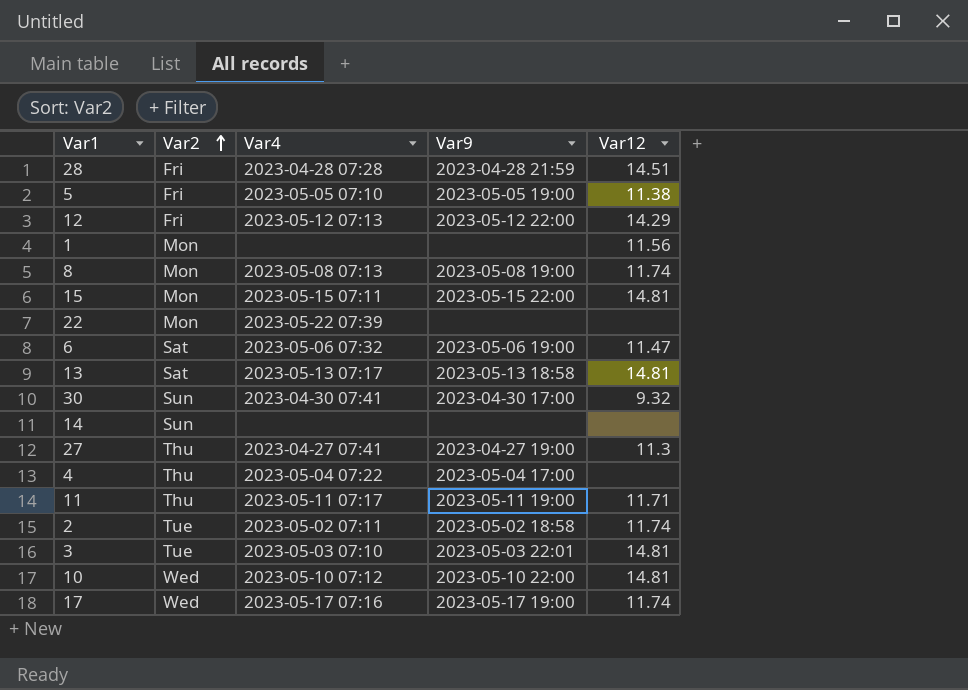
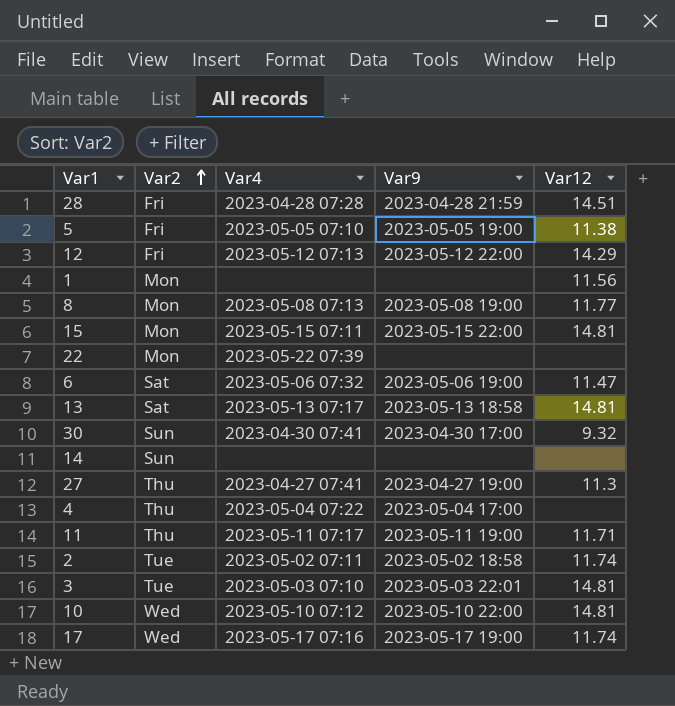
8 | Var12: 11.74 -> 11.77

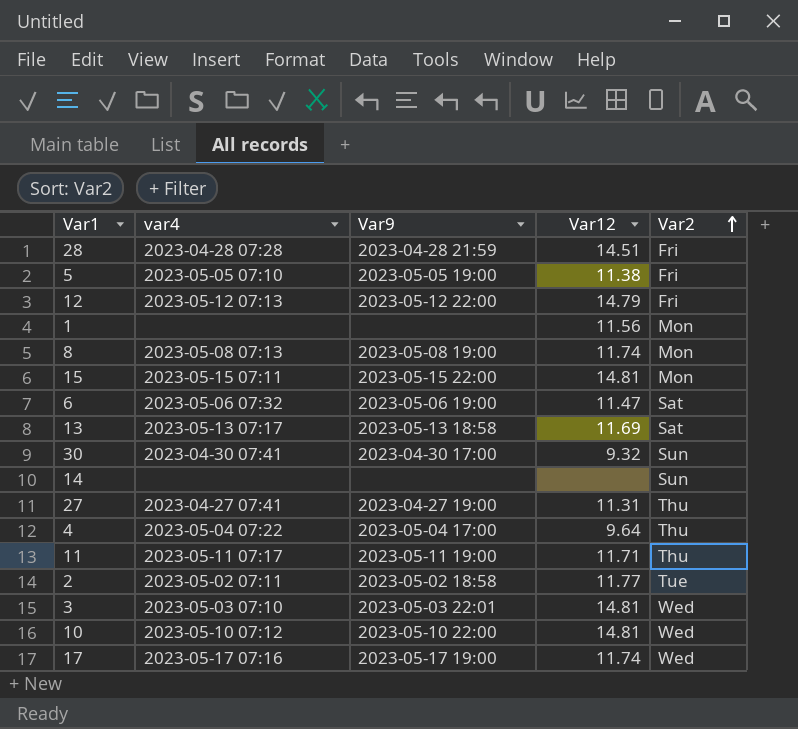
column name: Var4 -> var4
column Var2 | position: 2 -> 5
row 22: Mon | 2023-05-22 07:39 | none | none -> none
12 | Var12: 14.29 -> 14.79
8 | Var12: 11.77 -> 11.74
13 | Var12: 14.81 -> 11.69
27 | Var12: 11.3 -> 11.31
4 | Var12: none -> 9.64
2 | Var12: 11.74 -> 11.77
3 | Var2: Tue -> Wed

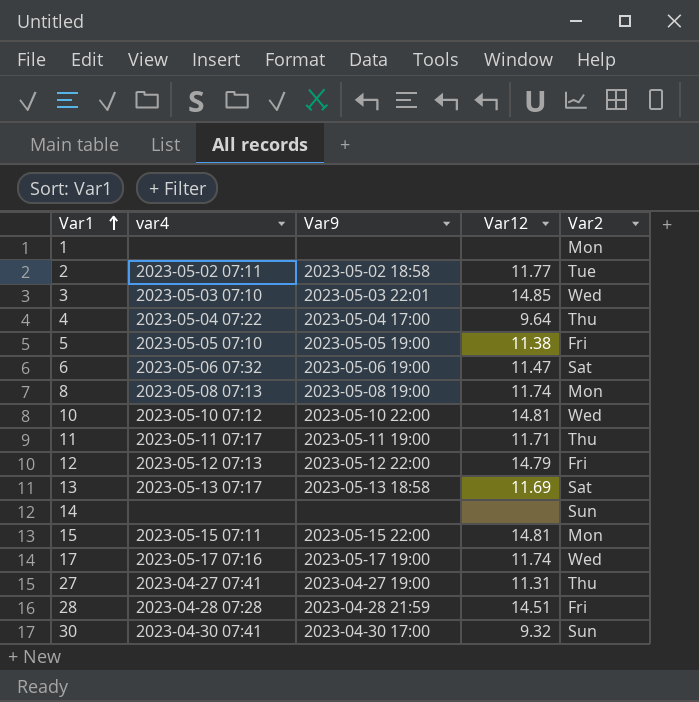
row order: Var2 ascending -> Var1 ascending
1 | Var12: 11.56 -> none
3 | Var12: 14.81 -> 14.85

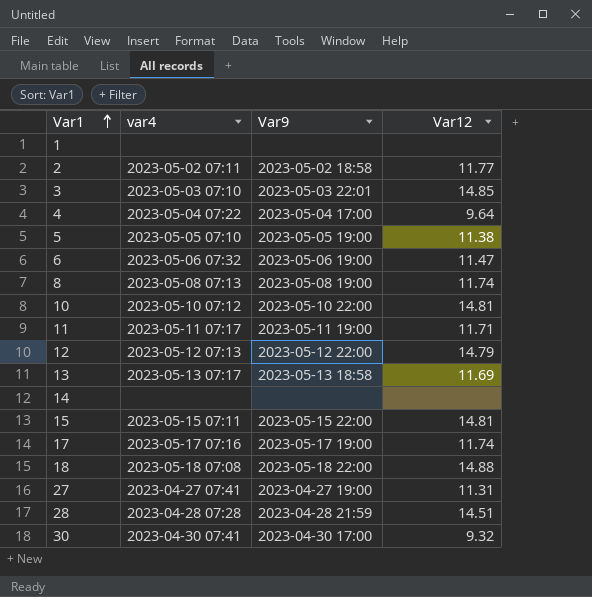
column Var2 | position: 5 -> none
row 18: none -> 2023-05-18 07:08 | 2023-05-18 22:00 | 14.88

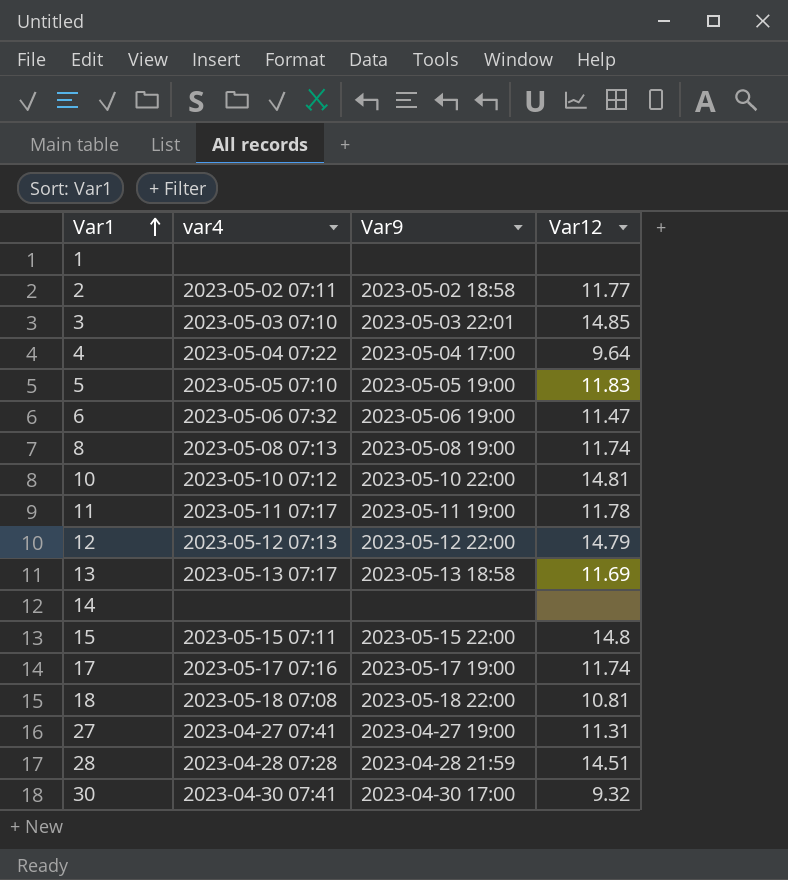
5 | Var12: 11.38 -> 11.83
11 | Var12: 11.71 -> 11.78
15 | Var12: 14.81 -> 14.8
18 | Var12: 14.88 -> 10.81

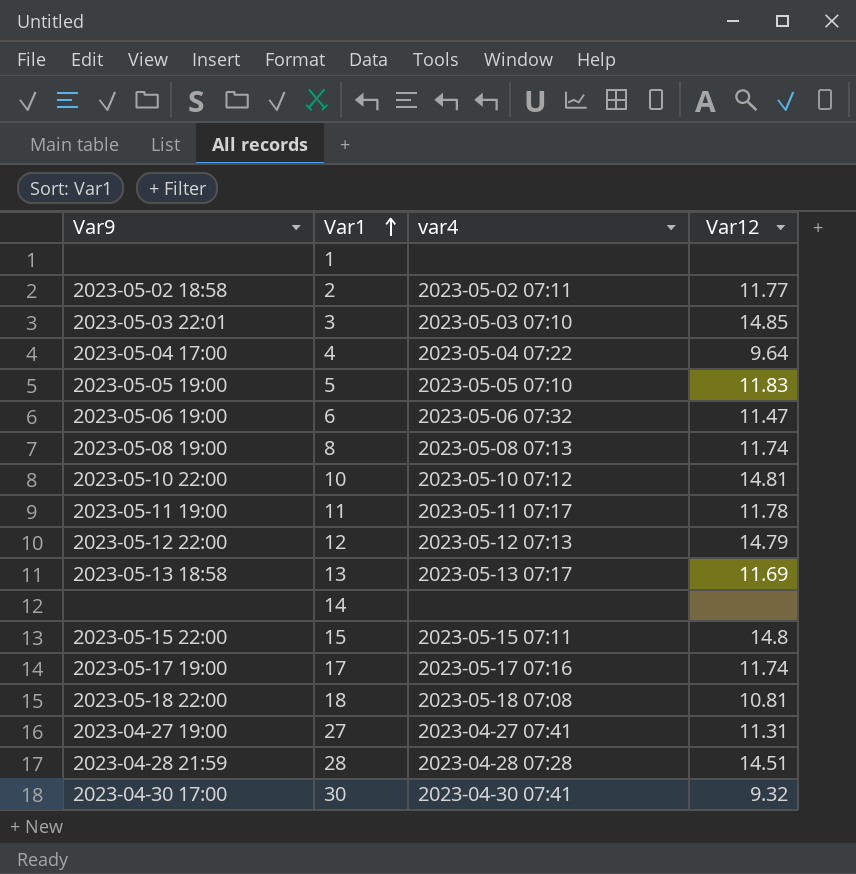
column Var9 | position: 3 -> 1

